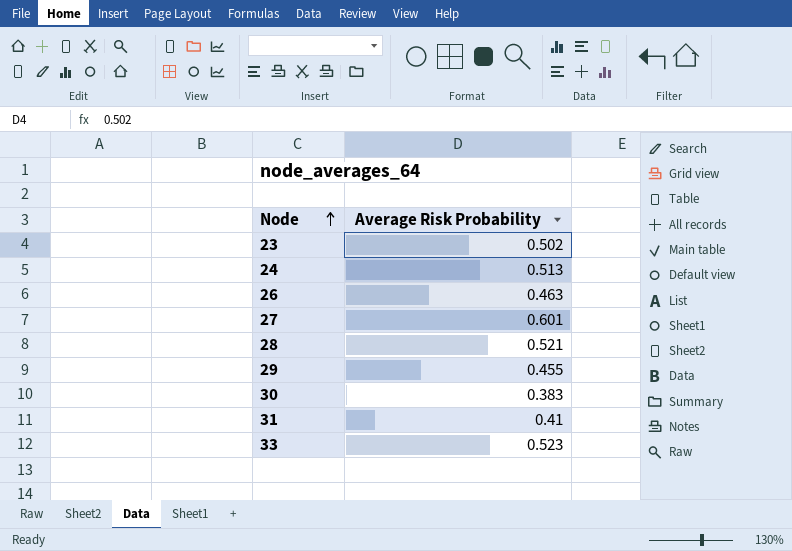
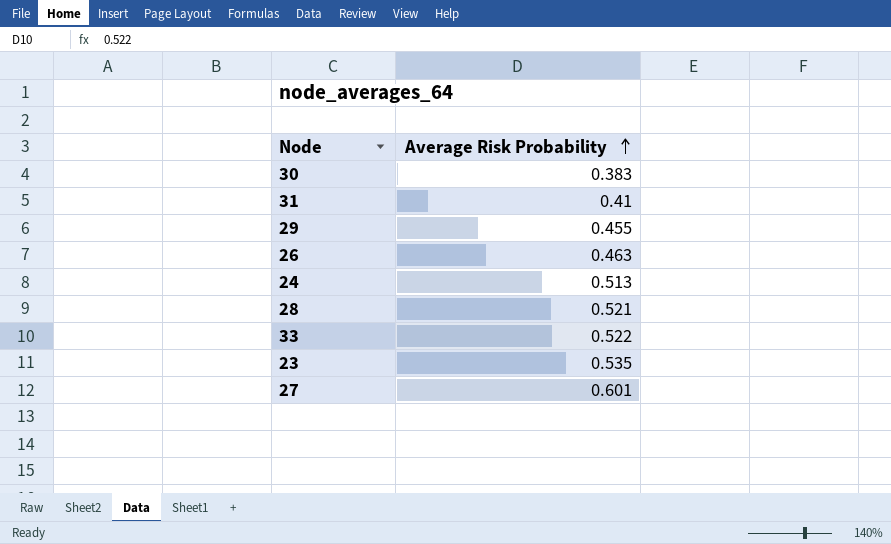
row order: Node ascending -> Average Risk Probability ascending
33 | Average Risk Probability: 0.523 -> 0.522
23 | Average Risk Probability: 0.502 -> 0.535

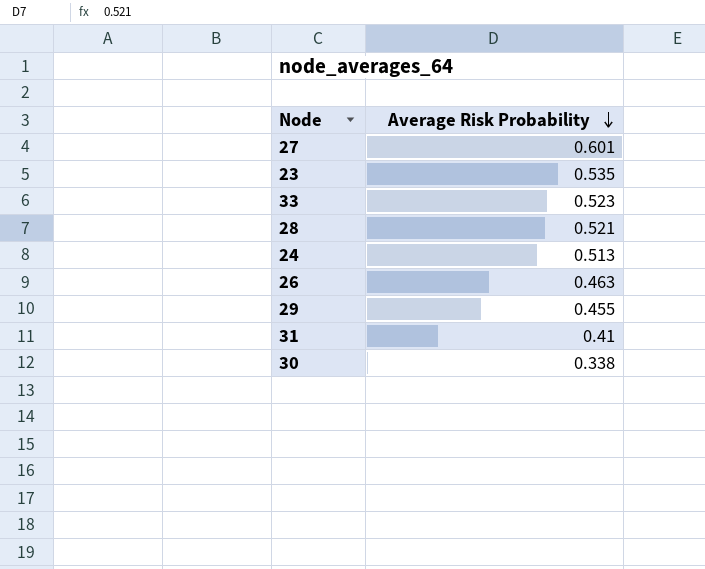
row order: Average Risk Probability ascending -> Average Risk Probability descending
33 | Average Risk Probability: 0.522 -> 0.523
30 | Average Risk Probability: 0.383 -> 0.338

